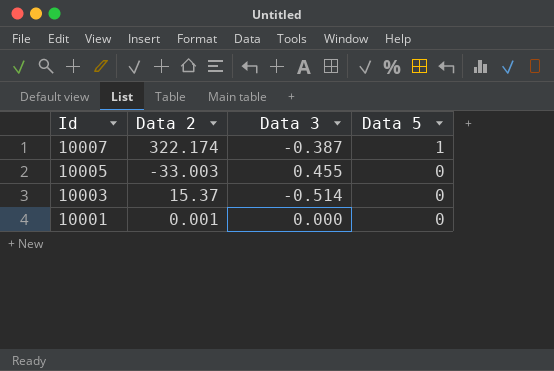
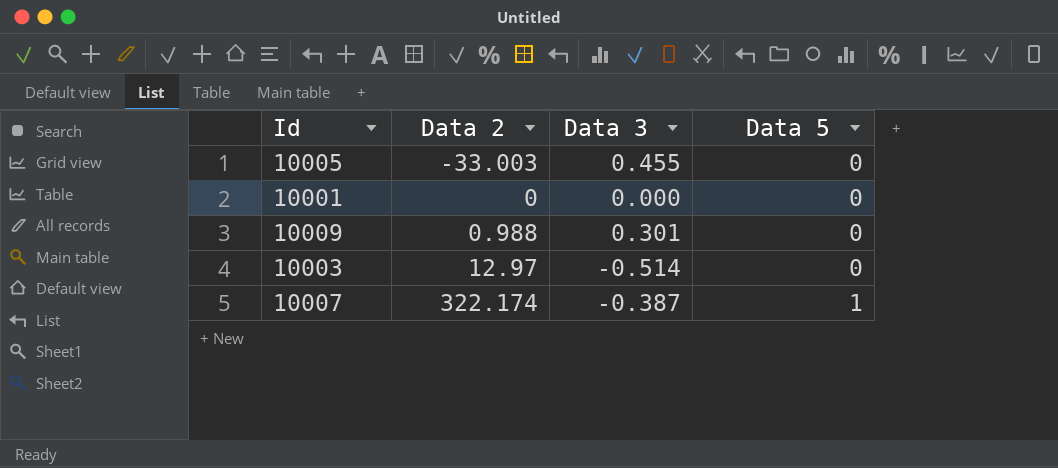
row order: Id descending -> Data 2 ascending
10001 | Data 2: 0.001 -> 0
row 10009: none -> 0.988 | 0.301 | 0
10003 | Data 2: 15.37 -> 12.97

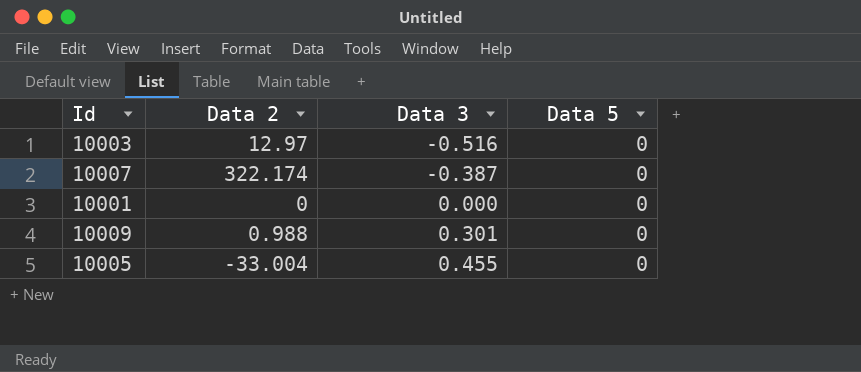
row order: Data 2 ascending -> Data 3 ascending
10003 | Data 3: -0.514 -> -0.516
10007 | Data 5: 1 -> 0
10005 | Data 2: -33.003 -> -33.004

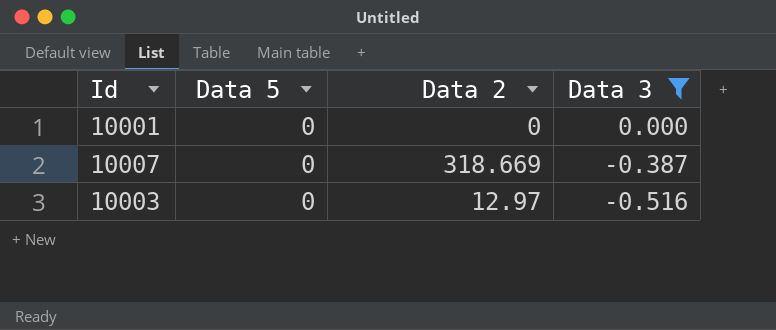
filter: none -> Data 3 <= 0.000
row order: Data 3 ascending -> Data 3 descending
column Data 5 | position: 4 -> 2
10007 | Data 2: 322.174 -> 318.669

